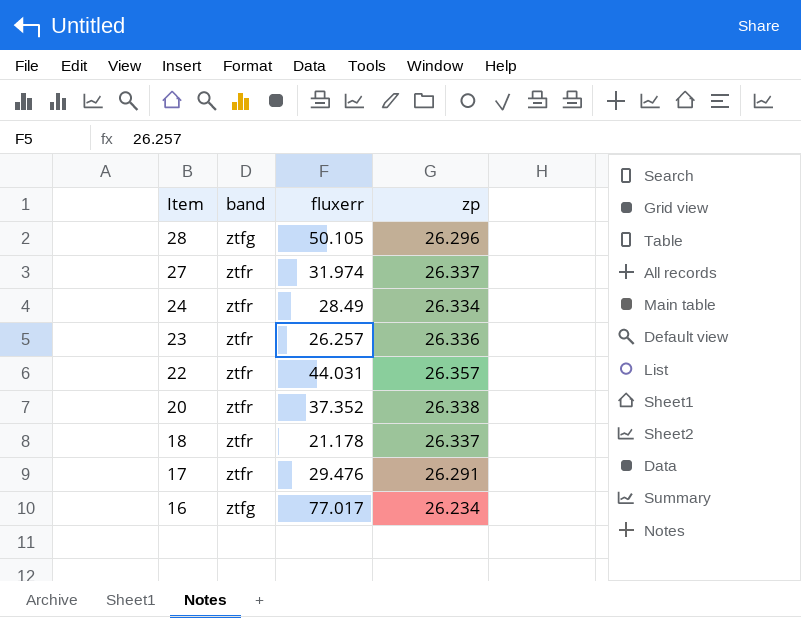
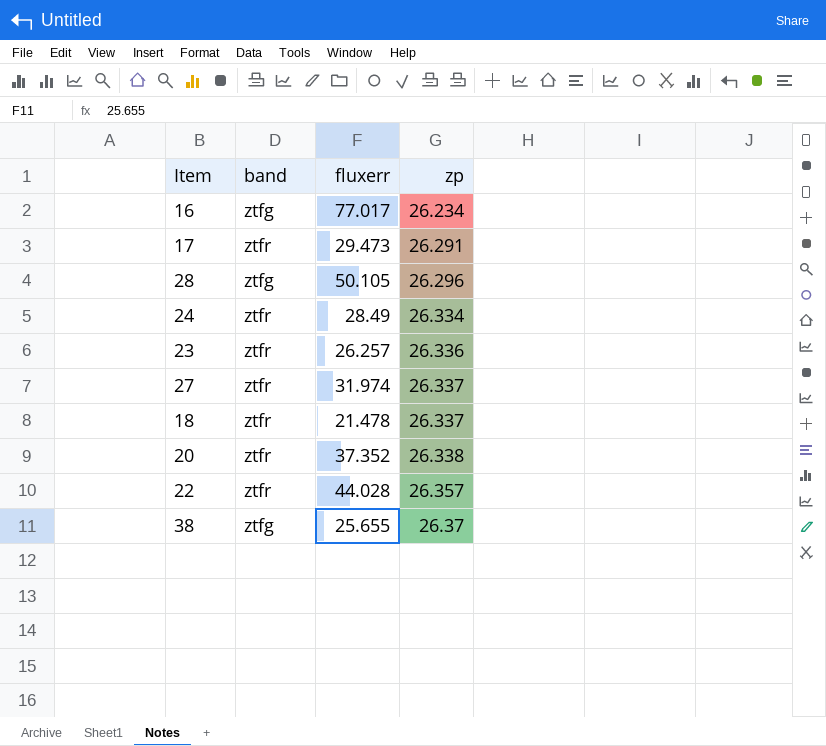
row order: Item descending -> zp ascending
17 | fluxerr: 29.476 -> 29.473
18 | fluxerr: 21.178 -> 21.478
22 | fluxerr: 44.031 -> 44.028
row 38: none -> ztfg | 25.655 | 26.37

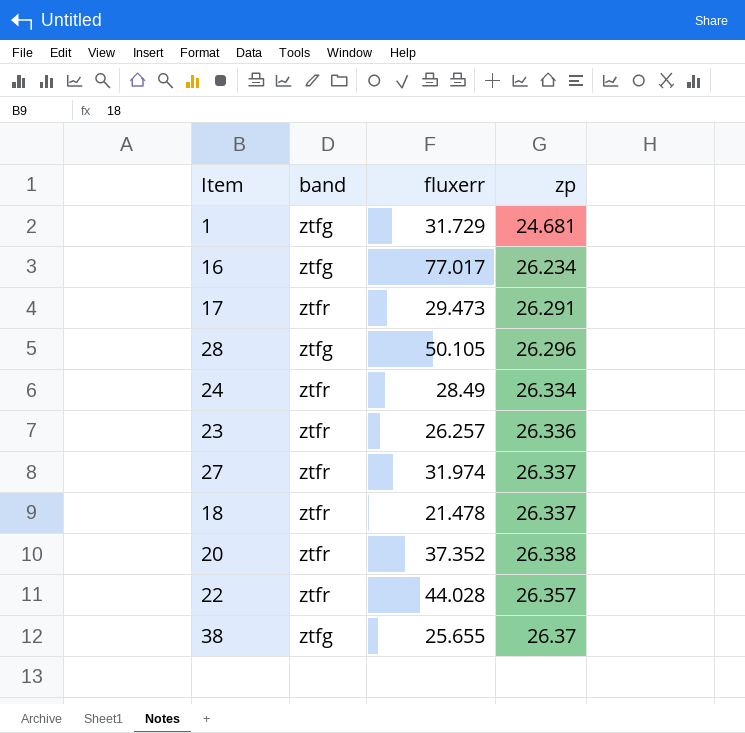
row 1: none -> ztfg | 31.729 | 24.681

